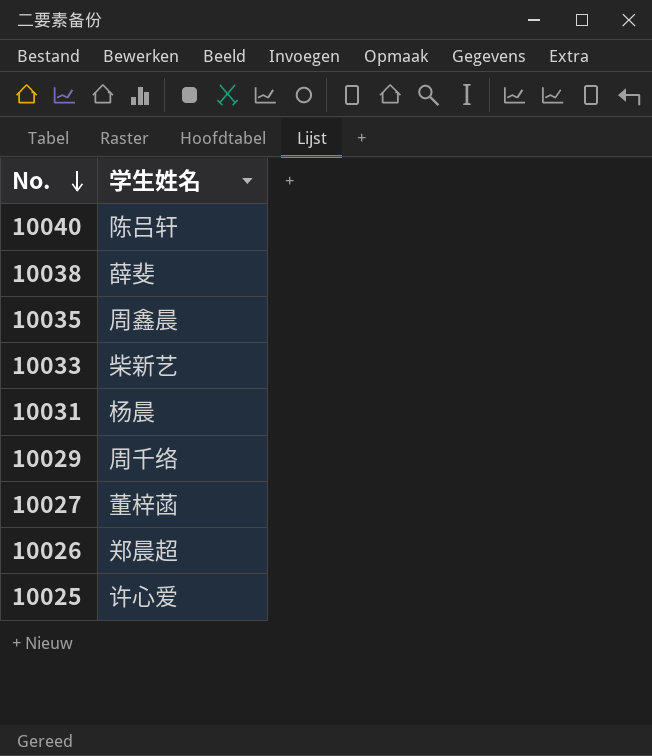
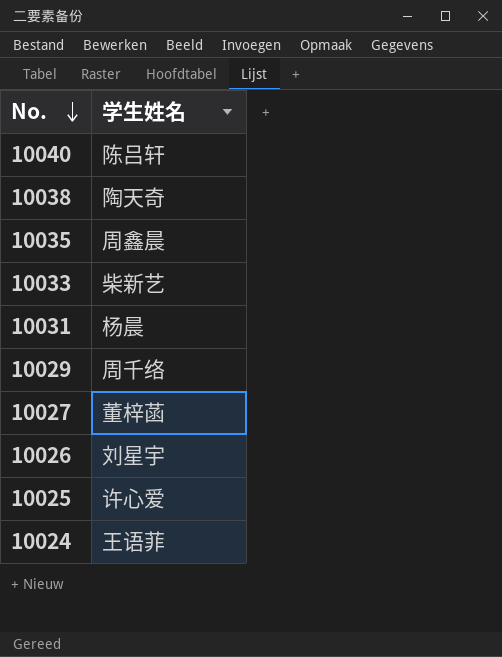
10038 | 学生姓名: 薛斐 -> 陶天奇
10026 | 学生姓名: 郑晨超 -> 刘星宇
row 10024: none -> 王语菲

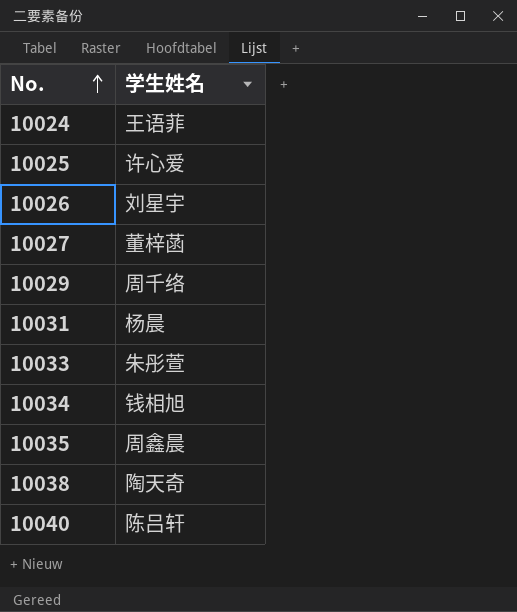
row order: No. descending -> No. ascending
10033 | 学生姓名: 柴新艺 -> 朱彤萱
row 10034: none -> 钱相旭

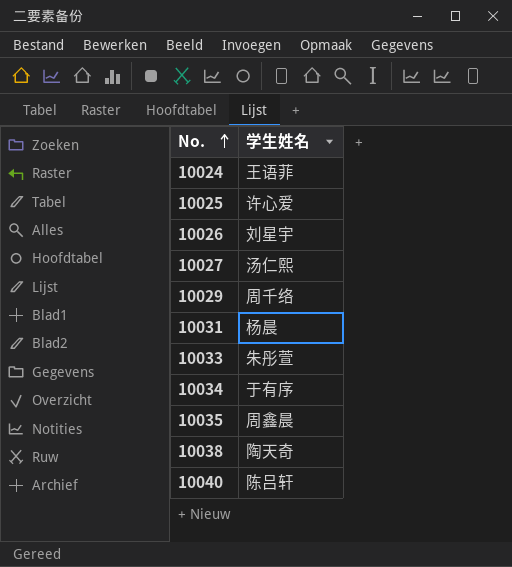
10027 | 学生姓名: 董梓菡 -> 汤仁熙
10034 | 学生姓名: 钱相旭 -> 于有序

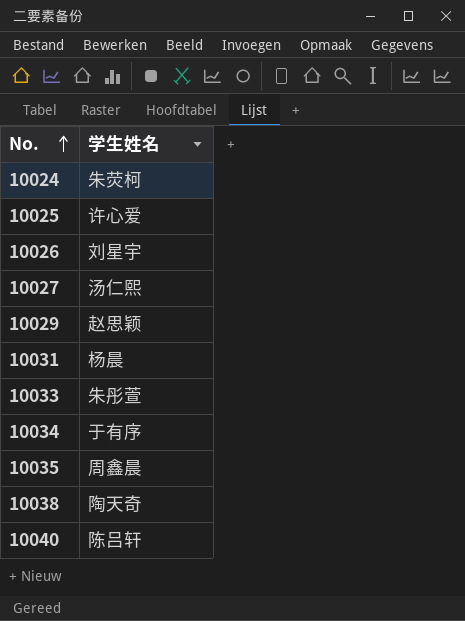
10024 | 学生姓名: 王语菲 -> 朱荧柯
10029 | 学生姓名: 周千络 -> 赵思颖

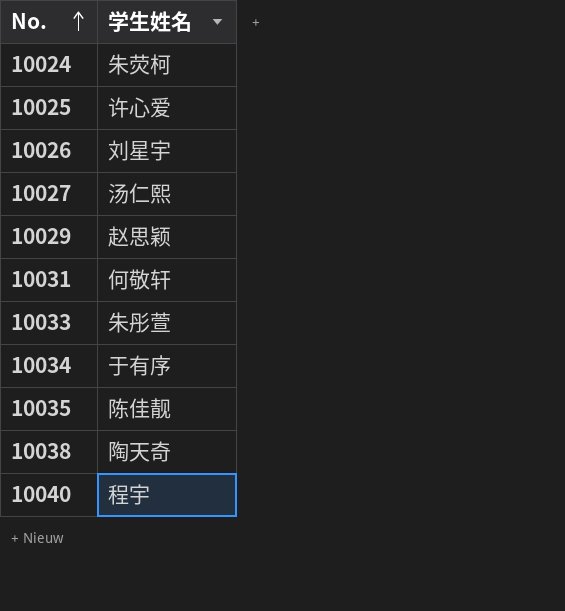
10031 | 学生姓名: 杨晨 -> 何敬轩
10035 | 学生姓名: 周鑫晨 -> 陈佳靓
10040 | 学生姓名: 陈吕轩 -> 程宇

